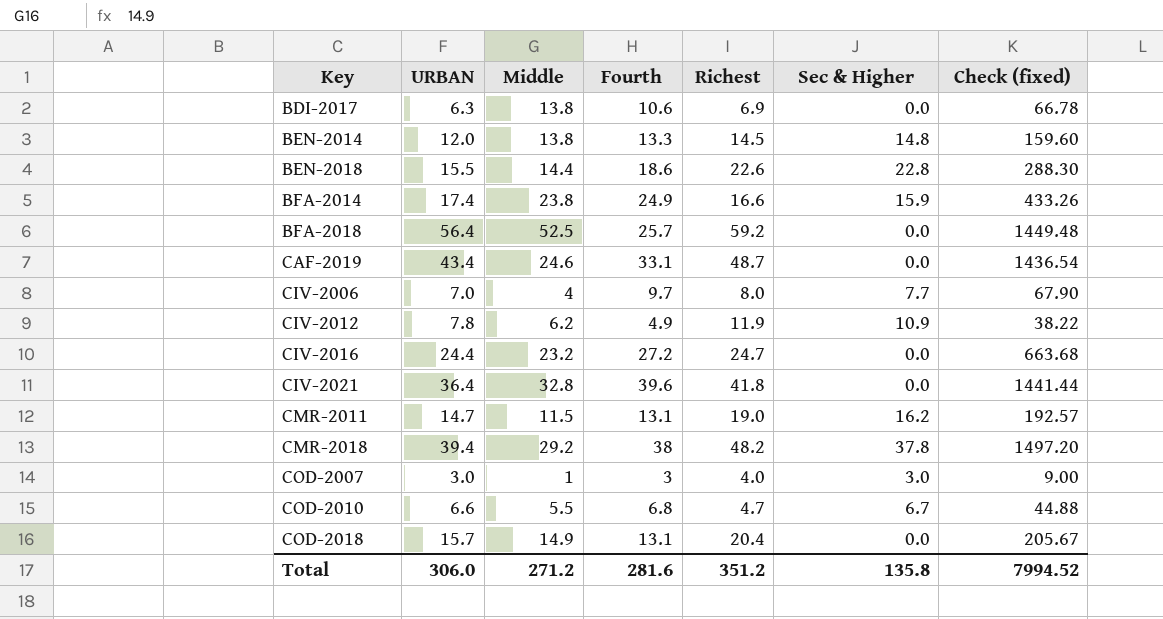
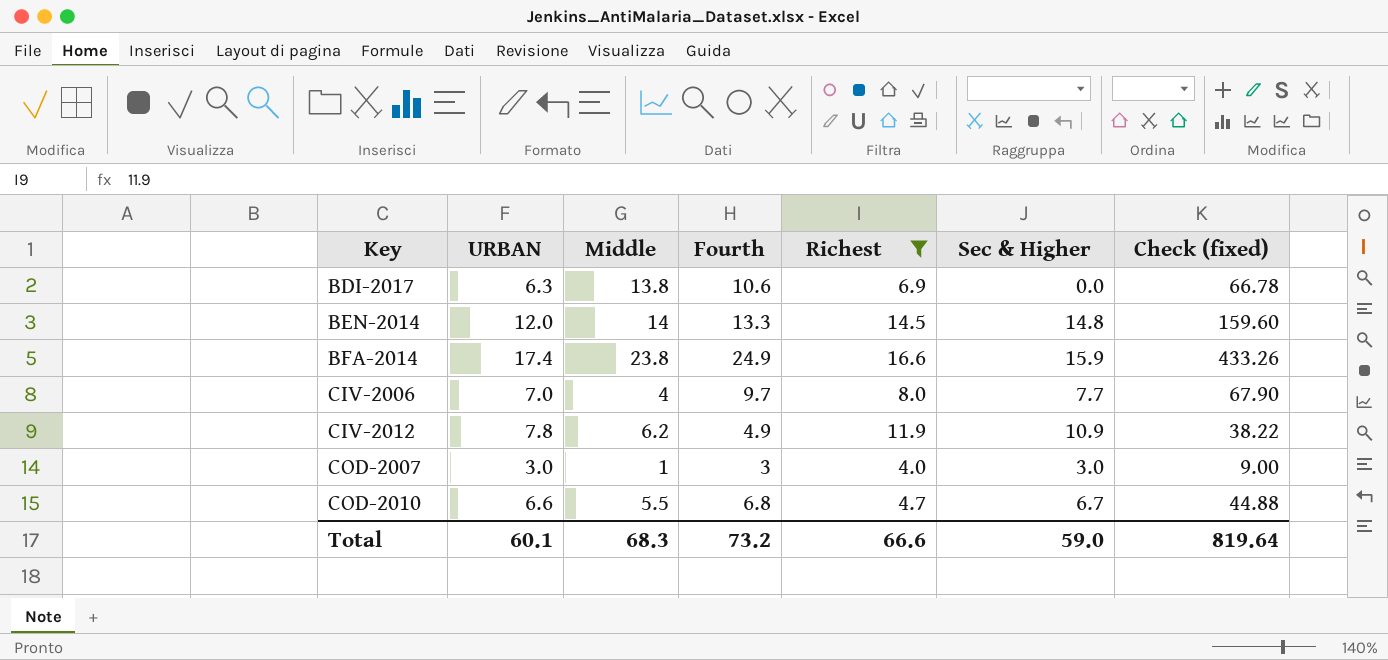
filter: none -> Richest <= 16.6
BEN-2014 | Middle: 13.8 -> 14
Total | URBAN: 306.0 -> 60.1
Total | Middle: 271.2 -> 68.3
Total | Fourth: 281.6 -> 73.2
Total | Richest: 351.2 -> 66.6
Total | Sec & Higher: 135.8 -> 59.0
Total | Check (fixed): 7994.52 -> 819.64

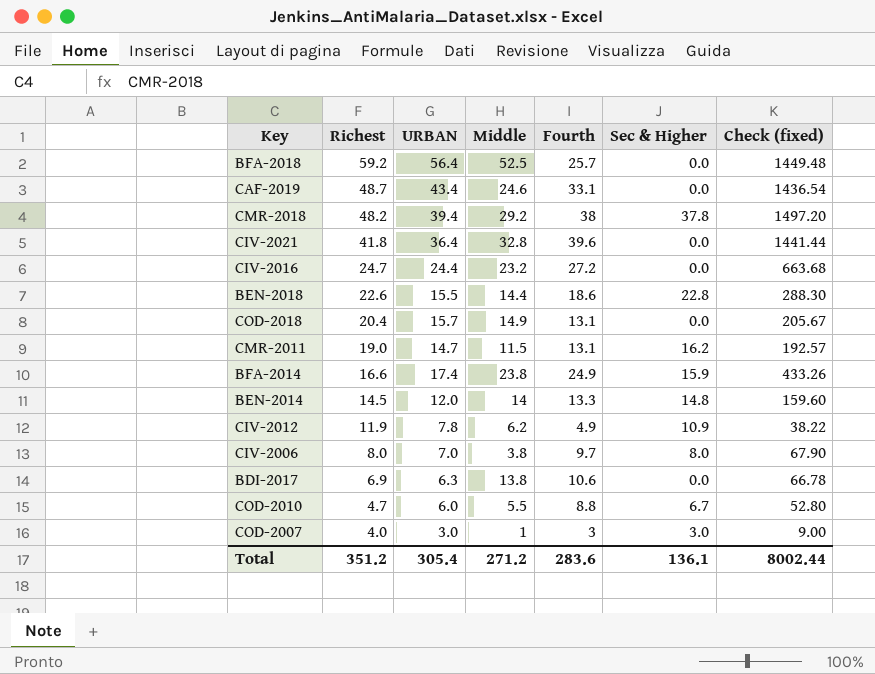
filter: Richest <= 16.6 -> none
row order: Key ascending -> Richest descending
column Richest | position: 5 -> 2
CIV-2006 | Middle: 4 -> 3.8
CIV-2006 | Sec & Higher: 7.7 -> 8.0
COD-2010 | URBAN: 6.6 -> 6.0
COD-2010 | Fourth: 6.8 -> 8.8
COD-2010 | Check (fixed): 44.88 -> 52.80
Total | Richest: 66.6 -> 351.2
Total | URBAN: 60.1 -> 305.4
Total | Middle: 68.3 -> 271.2
Total | Fourth: 73.2 -> 283.6
Total | Sec & Higher: 59.0 -> 136.1
Total | Check (fixed): 819.64 -> 8002.44

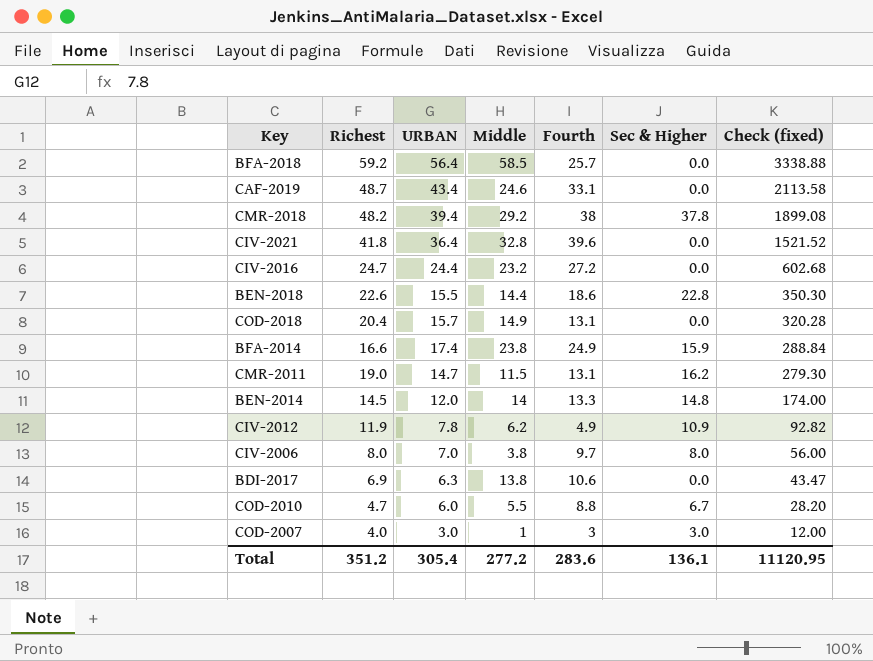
row order: Richest descending -> Check (fixed) descending
column Check (fixed) | formula: [URBAN] * [Fourth] -> [Richest] * [URBAN]
BFA-2018 | Middle: 52.5 -> 58.5
Total | Middle: 271.2 -> 277.2
Total | Check (fixed): 8002.44 -> 11120.95

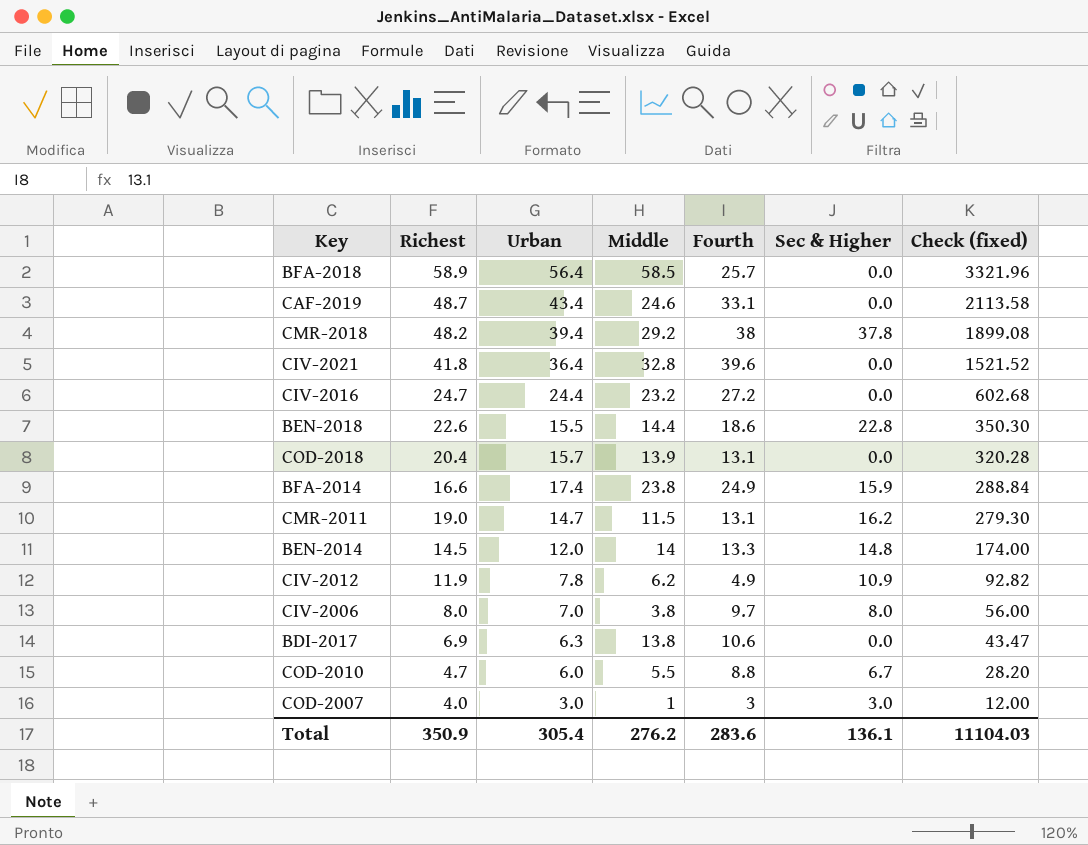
column name: URBAN -> Urban
BFA-2018 | Richest: 59.2 -> 58.9
BFA-2018 | Check (fixed): 3338.88 -> 3321.96
COD-2018 | Middle: 14.9 -> 13.9
Total | Richest: 351.2 -> 350.9
Total | Middle: 277.2 -> 276.2
Total | Check (fixed): 11120.95 -> 11104.03

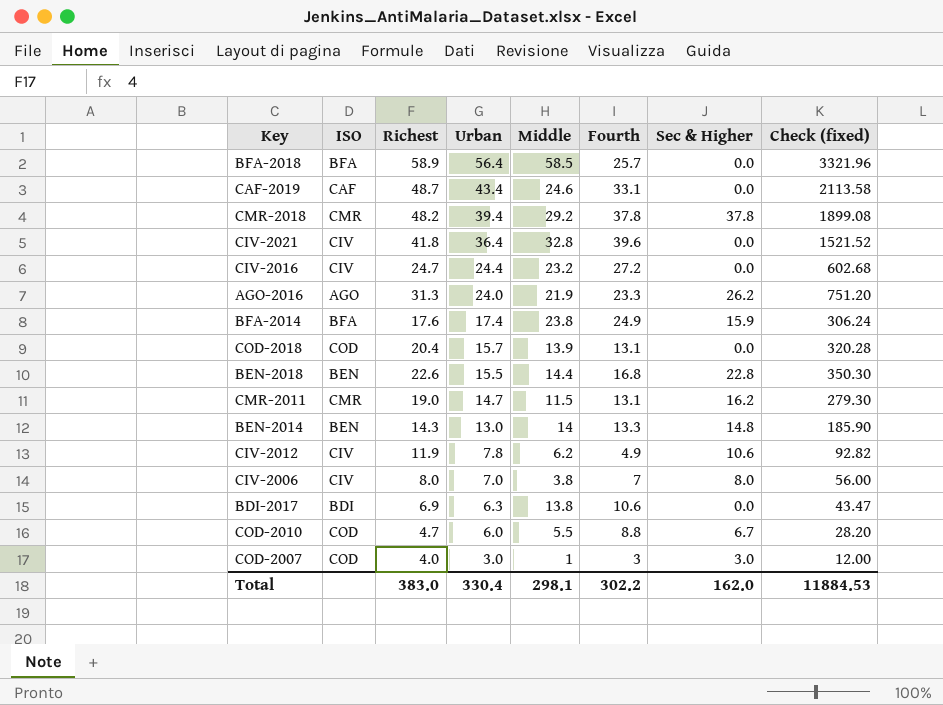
row order: Check (fixed) descending -> Urban descending
column ISO | position: none -> 2
CMR-2018 | Fourth: 38 -> 37.8
row AGO-2016: none -> AGO | 31.3 | 24.0 | 21.9 | 23.3 | 26.2 | 751.20
BFA-2014 | Richest: 16.6 -> 17.6
BFA-2014 | Check (fixed): 288.84 -> 306.24
BEN-2018 | Fourth: 18.6 -> 16.8
BEN-2014 | Richest: 14.5 -> 14.3
BEN-2014 | Urban: 12.0 -> 13.0
BEN-2014 | Check (fixed): 174.00 -> 185.90
CIV-2012 | Sec & Higher: 10.9 -> 10.6
CIV-2006 | Fourth: 9.7 -> 7
Total | Richest: 350.9 -> 383.0
Total | Urban: 305.4 -> 330.4
Total | Middle: 276.2 -> 298.1
Total | Fourth: 283.6 -> 302.2
Total | Sec & Higher: 136.1 -> 162.0
Total | Check (fixed): 11104.03 -> 11884.53

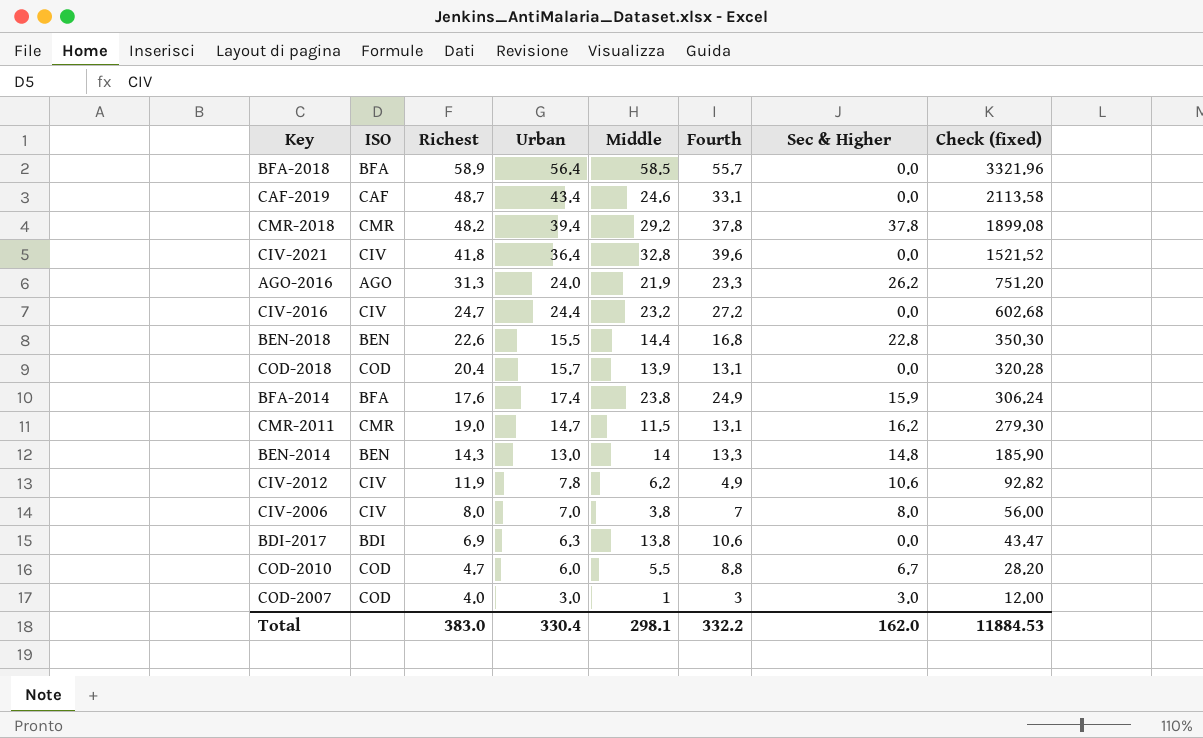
row order: Urban descending -> Check (fixed) descending
BFA-2018 | Fourth: 25.7 -> 55.7
Total | Fourth: 302.2 -> 332.2

